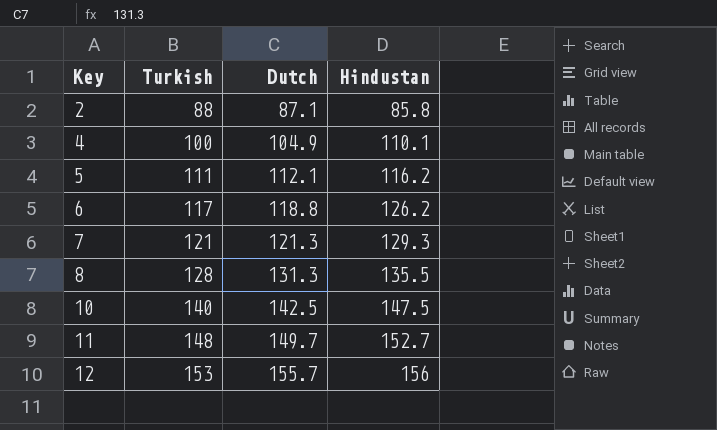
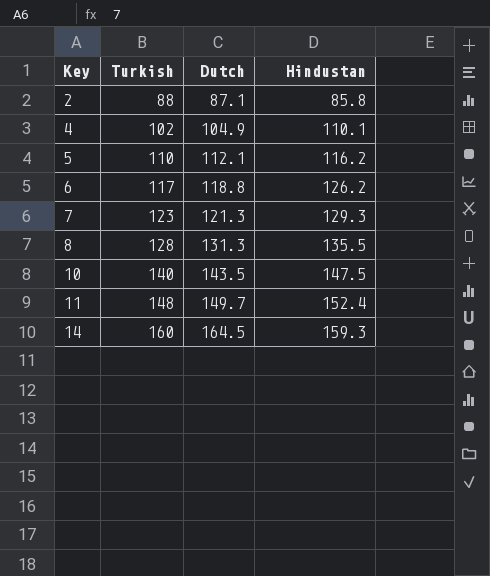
row 12: 153 | 155.7 | 156 -> none
4 | Turkish: 100 -> 102
5 | Turkish: 111 -> 110
7 | Turkish: 121 -> 123
10 | Dutch: 142.5 -> 143.5
11 | Hindustan: 152.7 -> 152.4
row 14: none -> 160 | 164.5 | 159.3

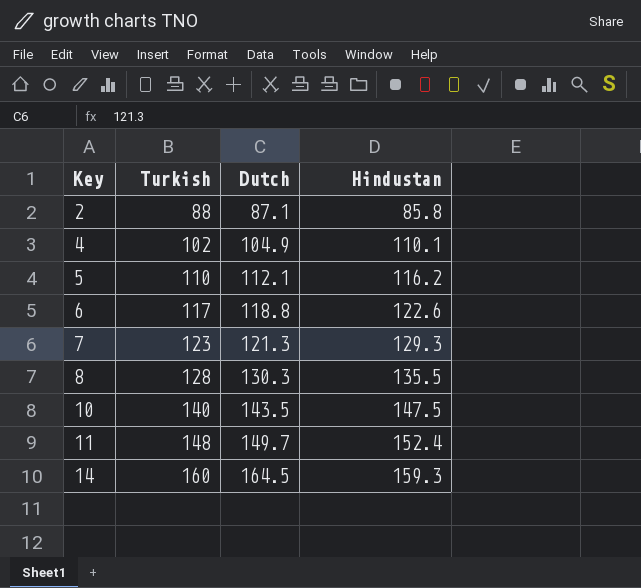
6 | Hindustan: 126.2 -> 122.6
8 | Dutch: 131.3 -> 130.3

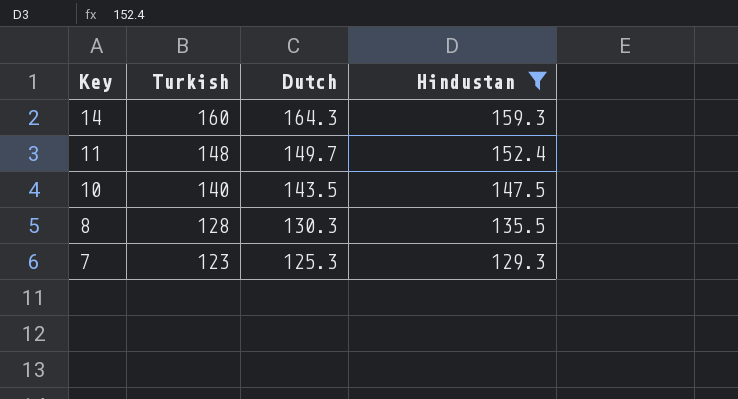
filter: none -> Hindustan >= 129.3
row order: Key ascending -> Key descending
14 | Dutch: 164.5 -> 164.3
7 | Dutch: 121.3 -> 125.3

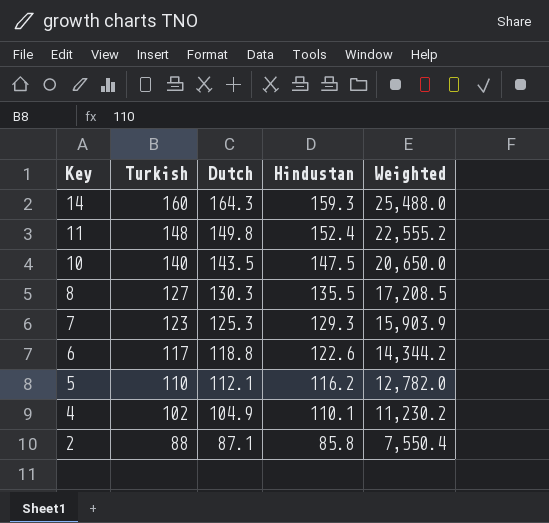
filter: Hindustan >= 129.3 -> none
column Weighted | formula: none -> [Turkish] * [Hindustan]
11 | Dutch: 149.7 -> 149.8
8 | Turkish: 128 -> 127

